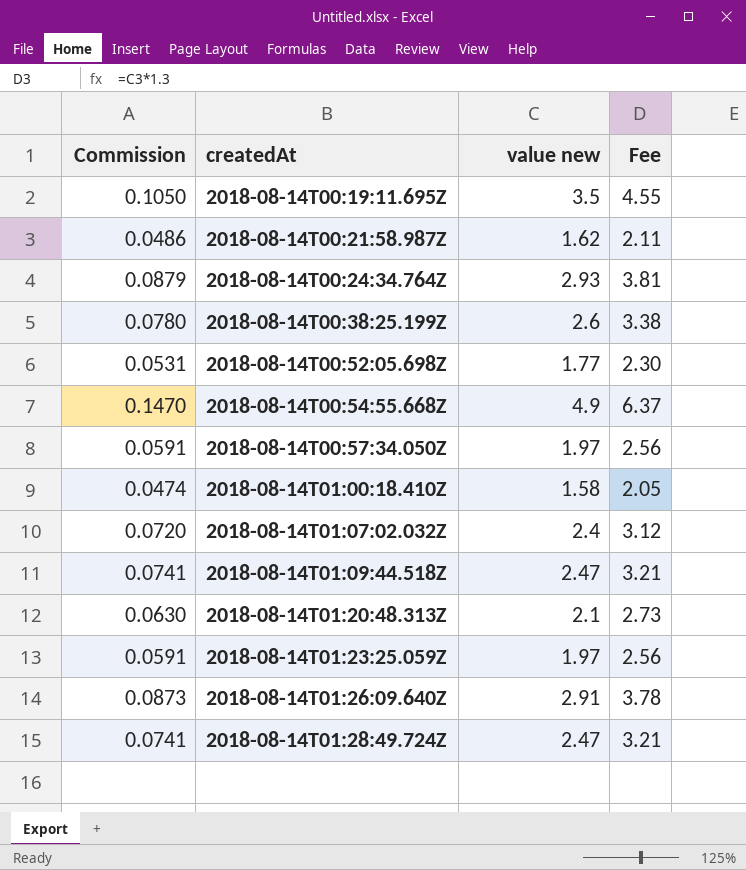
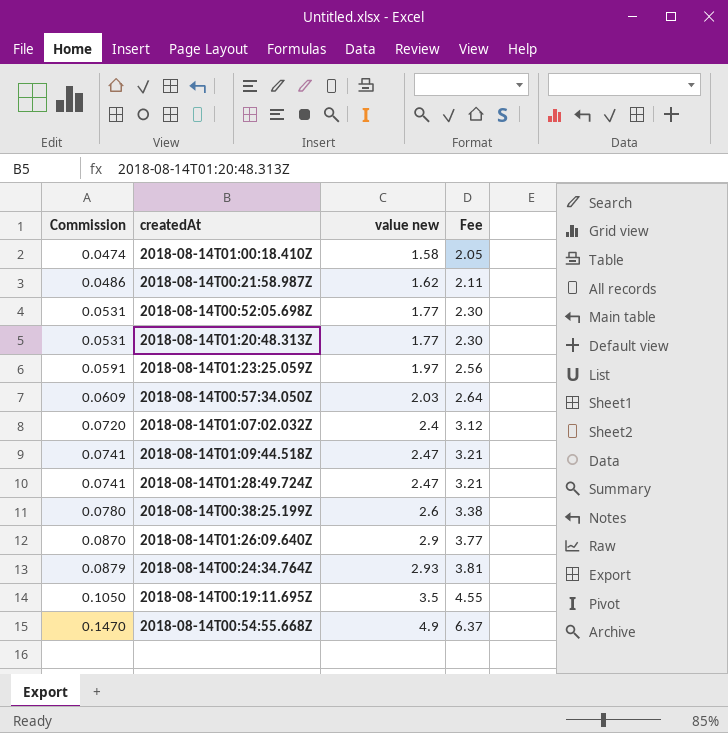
row order: createdAt ascending -> Commission ascending
2018-08-14T01:20:48.313Z | Commission: 0.0630 -> 0.0531
2018-08-14T01:20:48.313Z | value new: 2.1 -> 1.77
2018-08-14T01:20:48.313Z | Fee: 2.73 -> 2.30
2018-08-14T00:57:34.050Z | Commission: 0.0591 -> 0.0609
2018-08-14T00:57:34.050Z | value new: 1.97 -> 2.03
2018-08-14T00:57:34.050Z | Fee: 2.56 -> 2.64
2018-08-14T01:26:09.640Z | Commission: 0.0873 -> 0.0870
2018-08-14T01:26:09.640Z | value new: 2.91 -> 2.9
2018-08-14T01:26:09.640Z | Fee: 3.78 -> 3.77

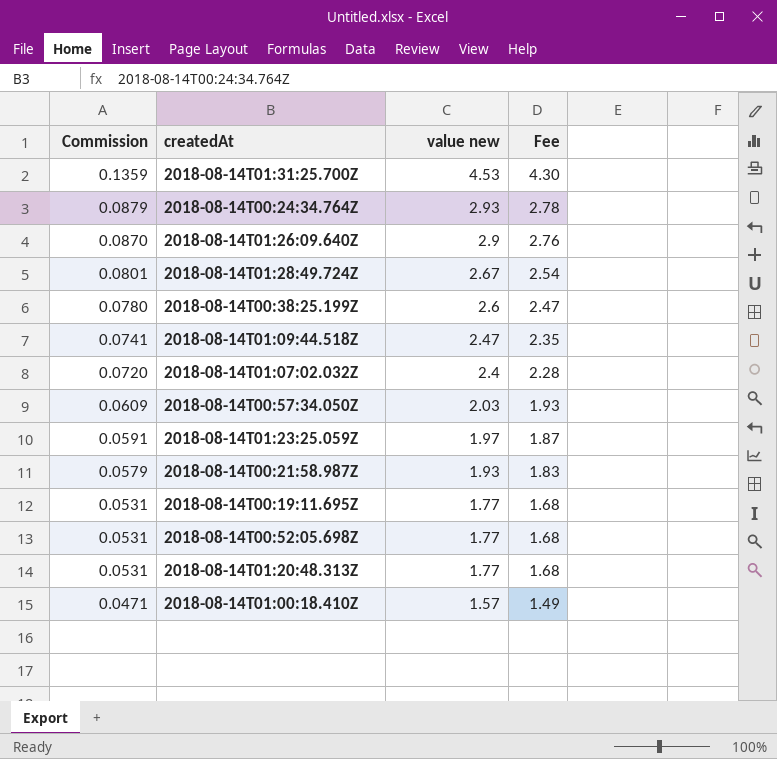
row order: Commission ascending -> Commission descending
column Fee | formula: [value new] * 1.3 -> [value new] * 0.95
row 2018-08-14T00:54:55.668Z: 0.1470 | 4.9 | 6.37 -> none
row 2018-08-14T01:31:25.700Z: none -> 0.1359 | 4.53 | 4.30
2018-08-14T01:28:49.724Z | Commission: 0.0741 -> 0.0801
2018-08-14T01:28:49.724Z | value new: 2.47 -> 2.67
2018-08-14T00:21:58.987Z | Commission: 0.0486 -> 0.0579
2018-08-14T00:21:58.987Z | value new: 1.62 -> 1.93
2018-08-14T00:19:11.695Z | Commission: 0.1050 -> 0.0531
2018-08-14T00:19:11.695Z | value new: 3.5 -> 1.77
2018-08-14T01:00:18.410Z | Commission: 0.0474 -> 0.0471
2018-08-14T01:00:18.410Z | value new: 1.58 -> 1.57

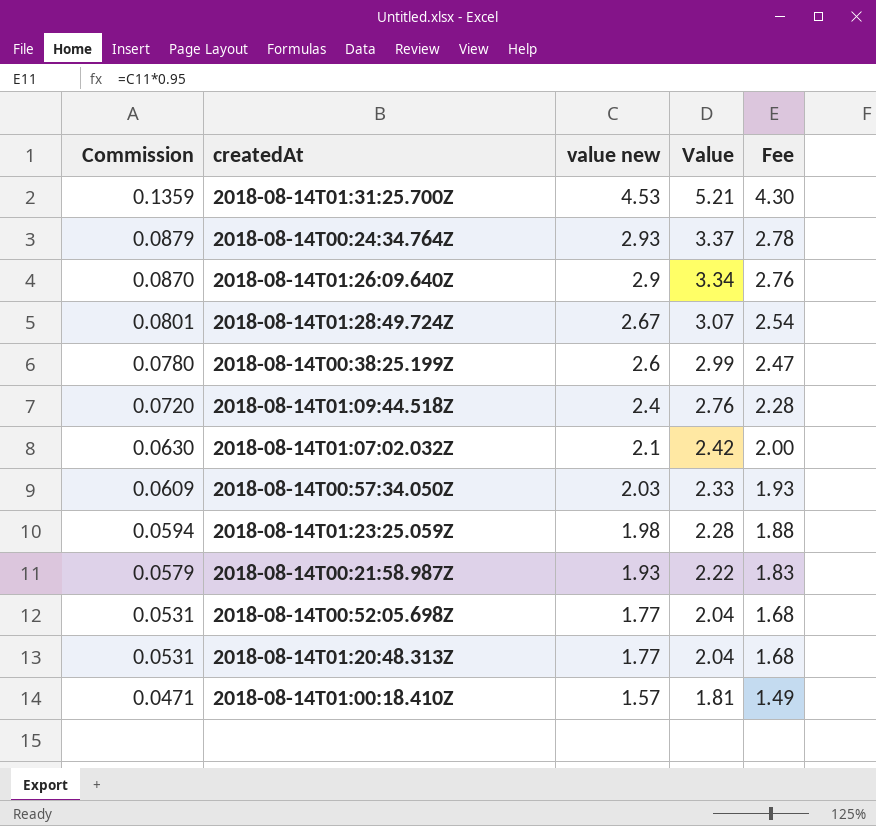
column Value | formula: none -> [value new] * 1.15
row 2018-08-14T00:19:11.695Z: 0.0531 | 1.77 | 1.68 -> none
2018-08-14T01:09:44.518Z | Commission: 0.0741 -> 0.0720
2018-08-14T01:09:44.518Z | value new: 2.47 -> 2.4
2018-08-14T01:09:44.518Z | Fee: 2.35 -> 2.28
2018-08-14T01:07:02.032Z | Commission: 0.0720 -> 0.0630
2018-08-14T01:07:02.032Z | value new: 2.4 -> 2.1
2018-08-14T01:07:02.032Z | Fee: 2.28 -> 2.00
2018-08-14T01:23:25.059Z | Commission: 0.0591 -> 0.0594
2018-08-14T01:23:25.059Z | value new: 1.97 -> 1.98
2018-08-14T01:23:25.059Z | Fee: 1.87 -> 1.88

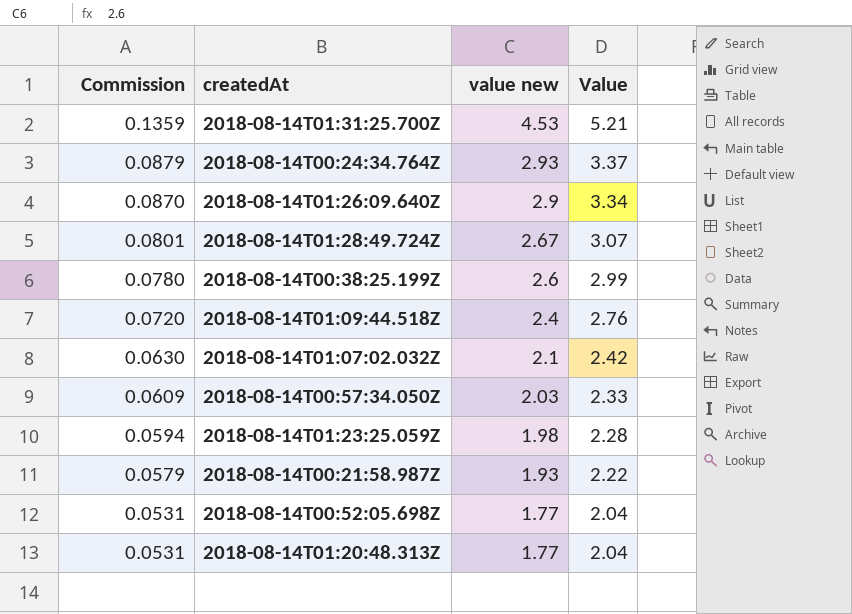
column Fee | formula: [value new] * 0.95 -> none
row 2018-08-14T01:00:18.410Z: 0.0471 | 1.57 | 1.81 | 1.49 -> none

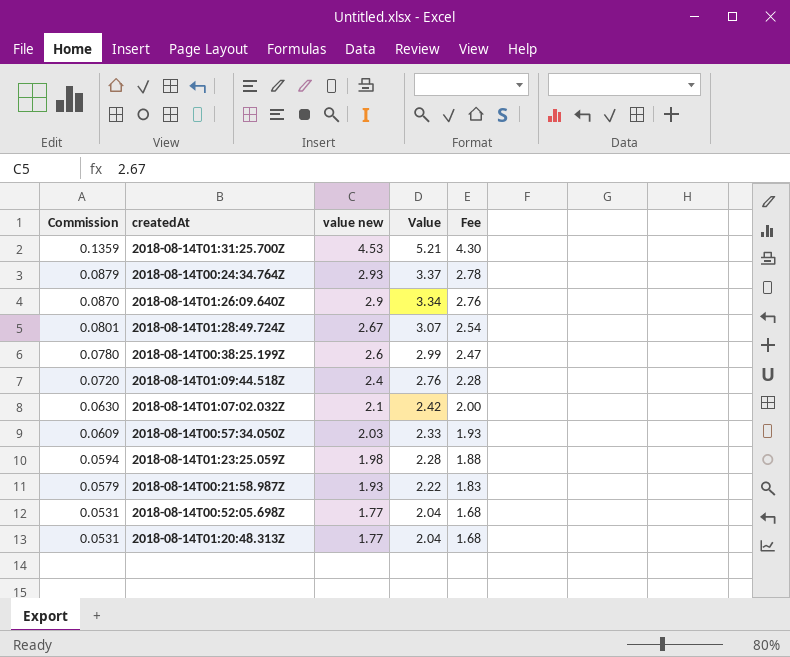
column Fee | formula: none -> [value new] * 0.95

